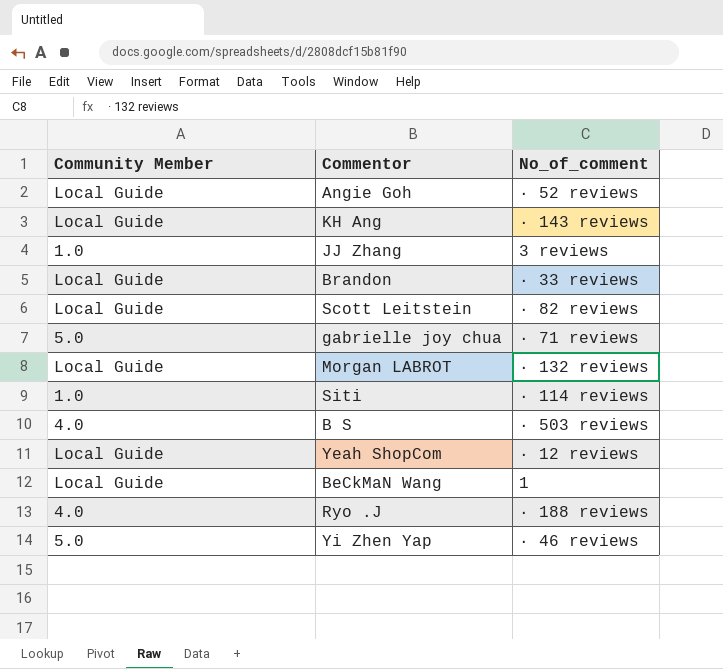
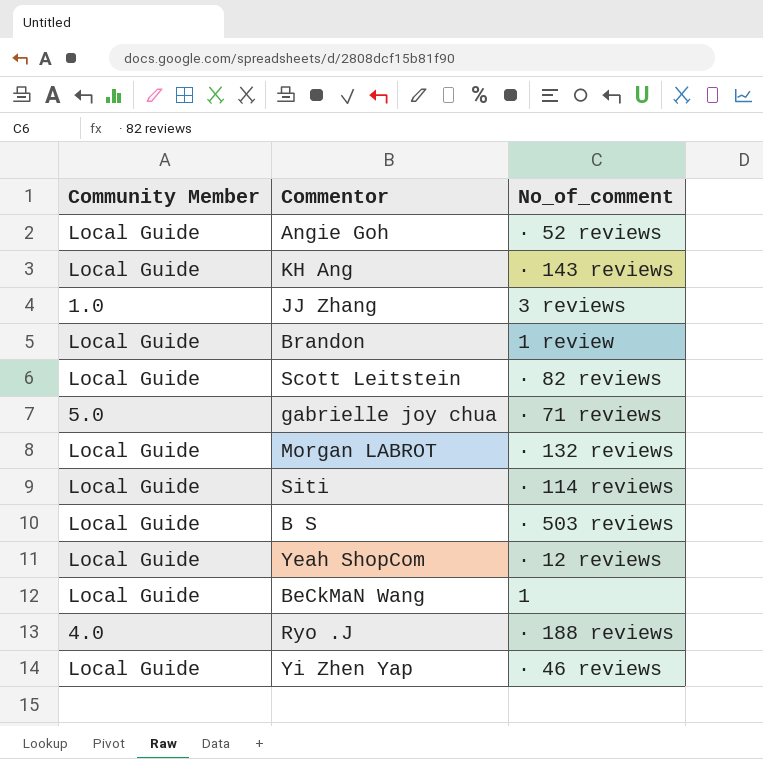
Brandon | No_of_comment: · 33 reviews -> 1 review
Siti | Community Member: 1.0 -> Local Guide
B S | Community Member: 4.0 -> Local Guide
Yi Zhen Yap | Community Member: 5.0 -> Local Guide

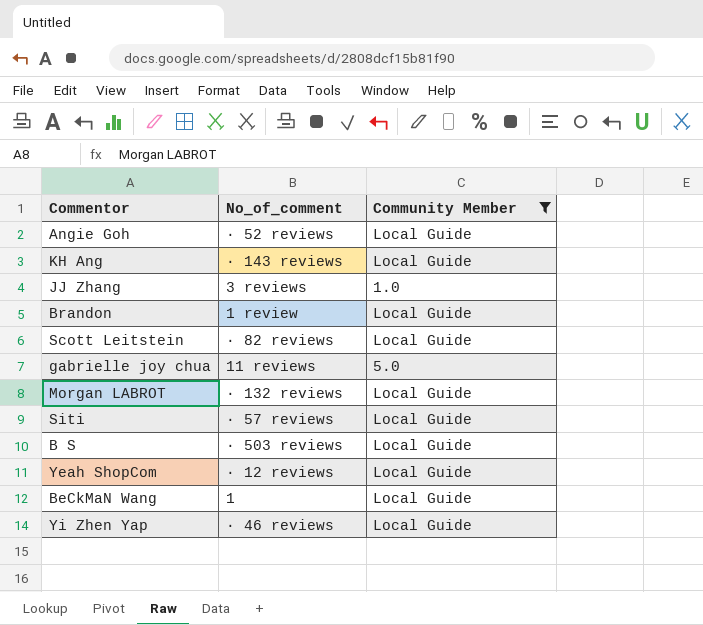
filter: none -> Community Member != 4.0
column Community Member | position: 1 -> 3
gabrielle joy chua | No_of_comment: · 71 reviews -> 11 reviews
Siti | No_of_comment: · 114 reviews -> · 57 reviews

